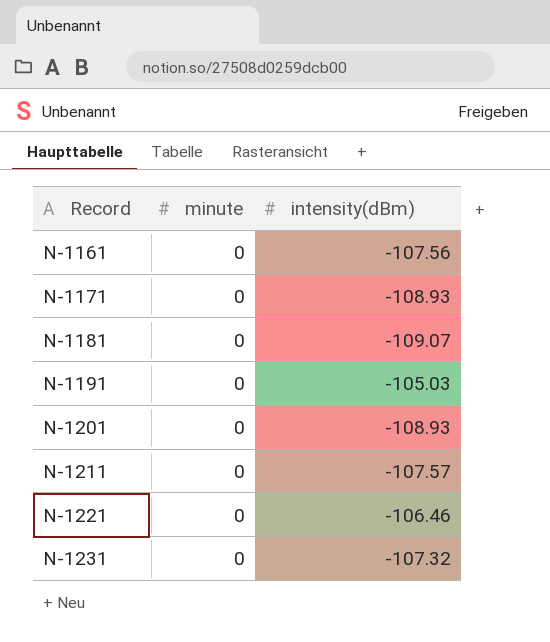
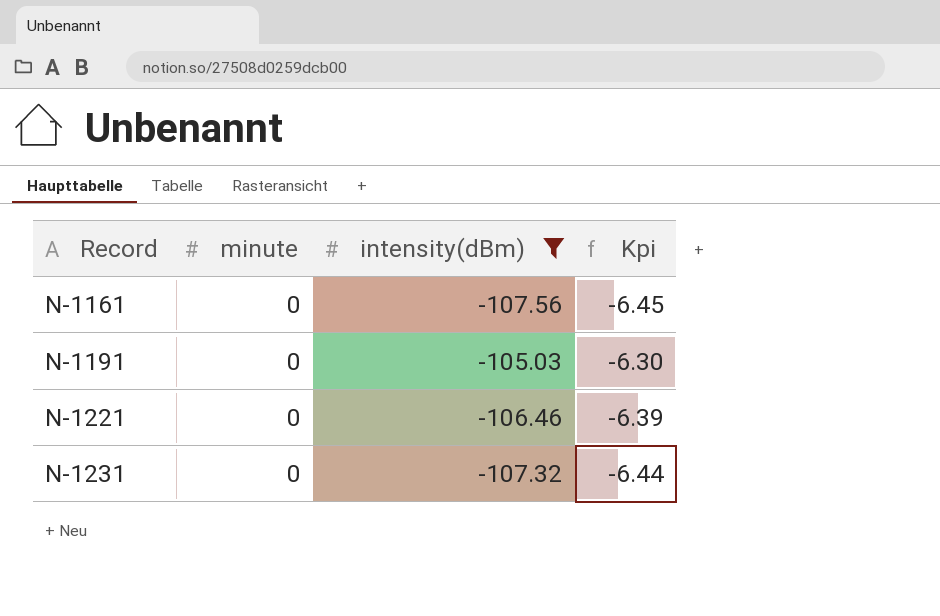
filter: none -> intensity(dBm) >= -107.56
column Kpi | formula: none -> [intensity(dBm)] * 0.06

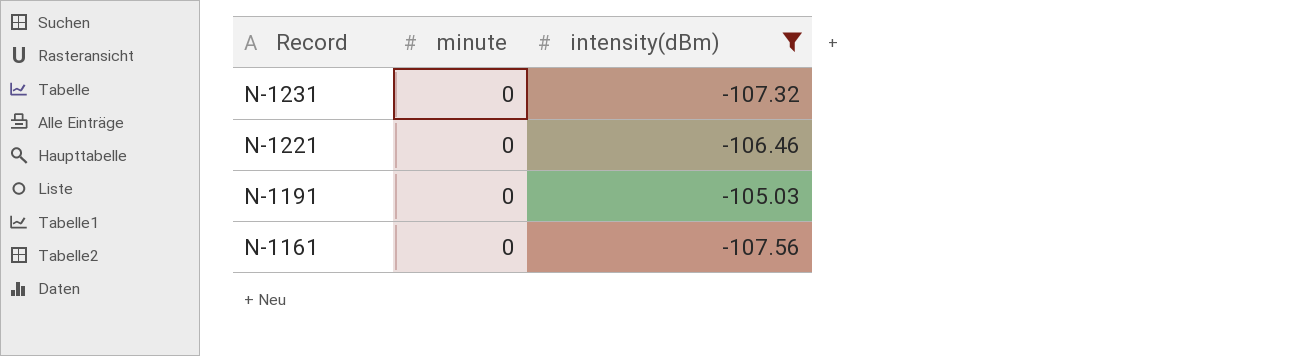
row order: Record ascending -> Record descending
column Kpi | formula: [intensity(dBm)] * 0.06 -> none

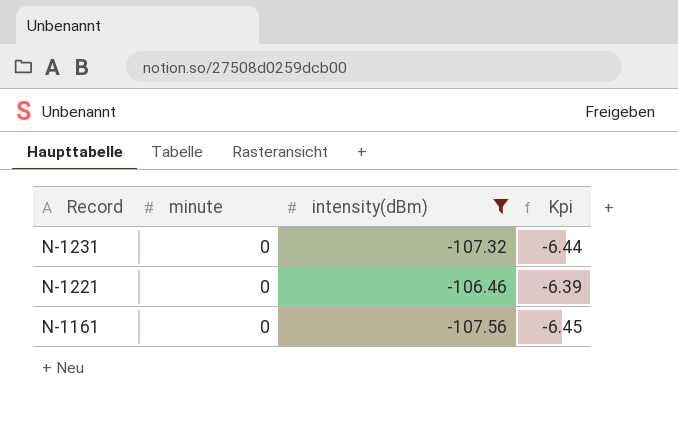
column Kpi | formula: none -> [intensity(dBm)] * 0.06
row N-1191: 0 | -105.03 -> none

